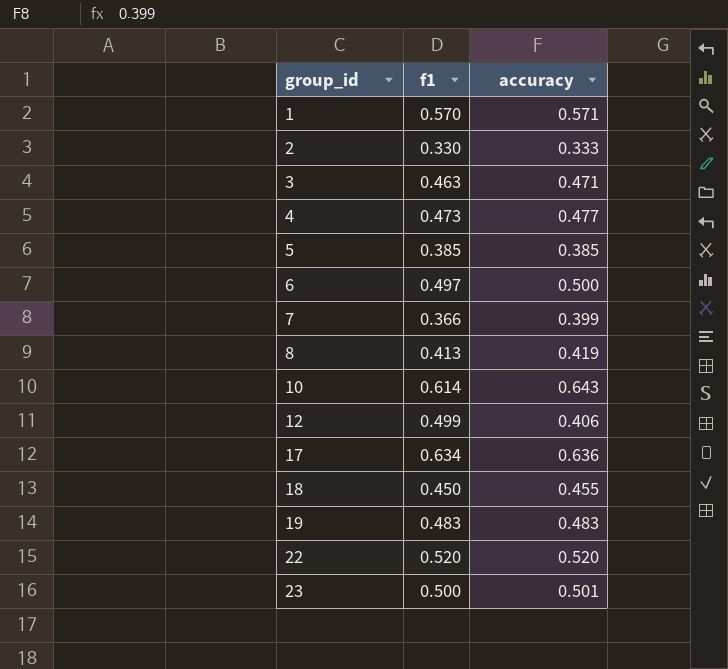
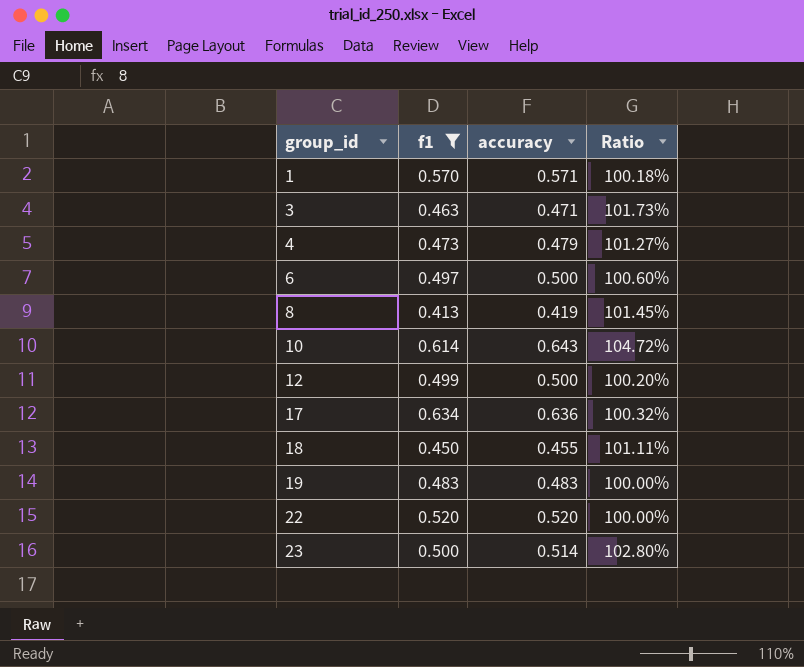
filter: none -> f1 >= 0.413
column Ratio | formula: none -> [accuracy] / [f1]
4 | accuracy: 0.477 -> 0.479
12 | accuracy: 0.406 -> 0.500
23 | accuracy: 0.501 -> 0.514

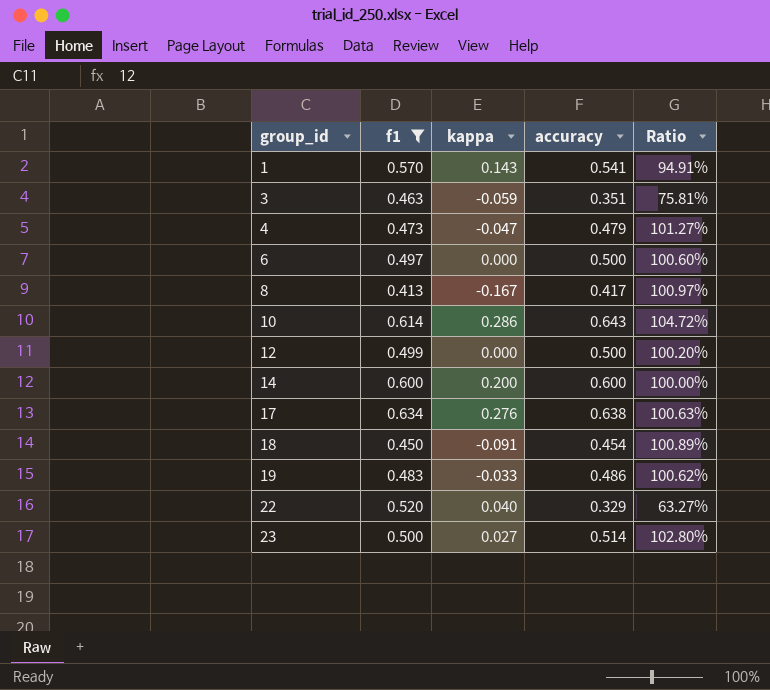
column kappa | position: none -> 3
1 | accuracy: 0.571 -> 0.541
1 | Ratio: 100.18% -> 94.91%
3 | accuracy: 0.471 -> 0.351
3 | Ratio: 101.73% -> 75.81%
8 | accuracy: 0.419 -> 0.417
8 | Ratio: 101.45% -> 100.97%
row 14: none -> 0.600 | 0.200 | 0.600 | 100.00%
17 | accuracy: 0.636 -> 0.638
17 | Ratio: 100.32% -> 100.63%
18 | accuracy: 0.455 -> 0.454
18 | Ratio: 101.11% -> 100.89%
19 | accuracy: 0.483 -> 0.486
19 | Ratio: 100.00% -> 100.62%
22 | accuracy: 0.520 -> 0.329
22 | Ratio: 100.00% -> 63.27%

